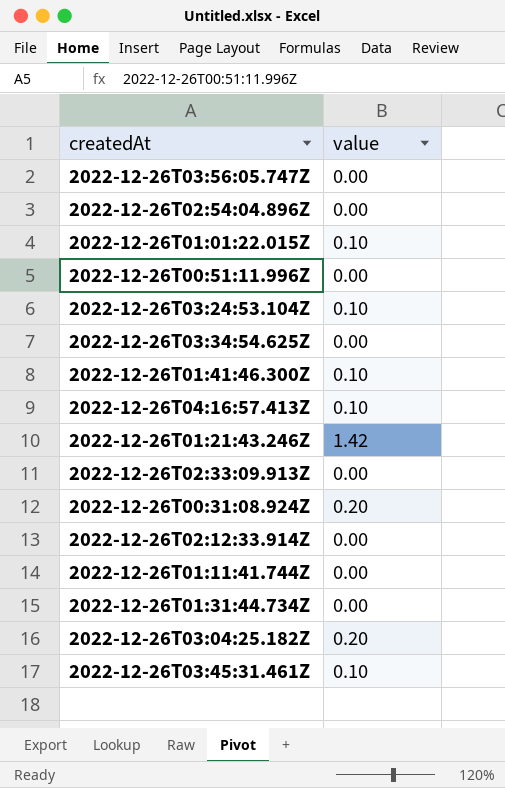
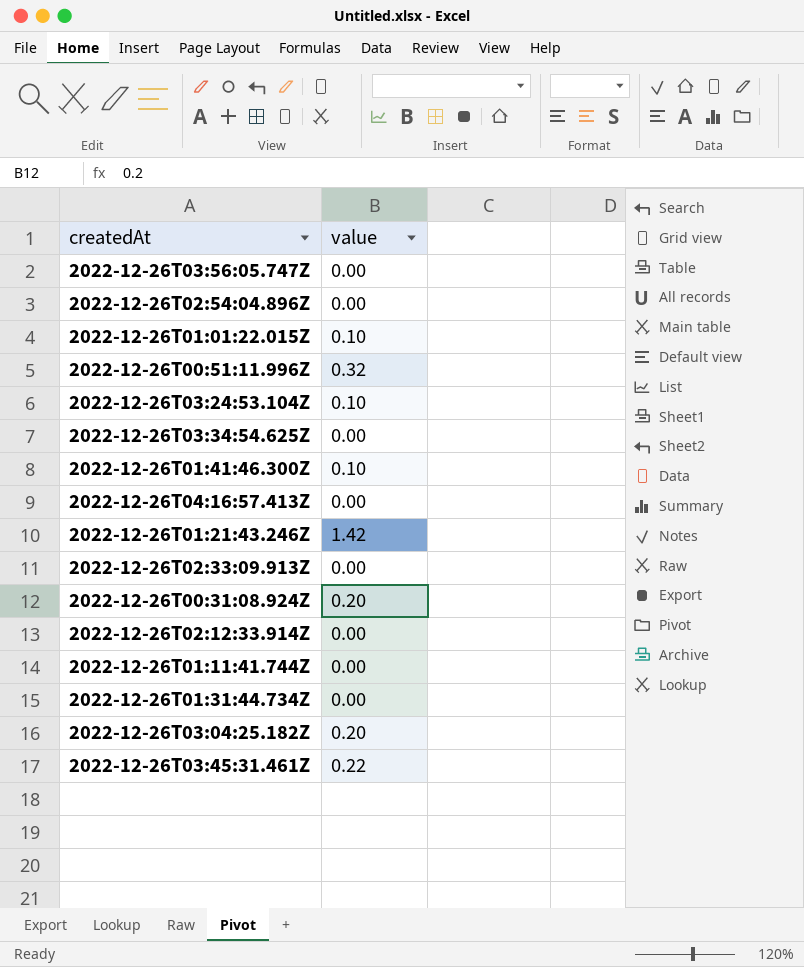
2022-12-26T00:51:11.996Z | value: 0.00 -> 0.32
2022-12-26T04:16:57.413Z | value: 0.10 -> 0.00
2022-12-26T03:45:31.461Z | value: 0.10 -> 0.22

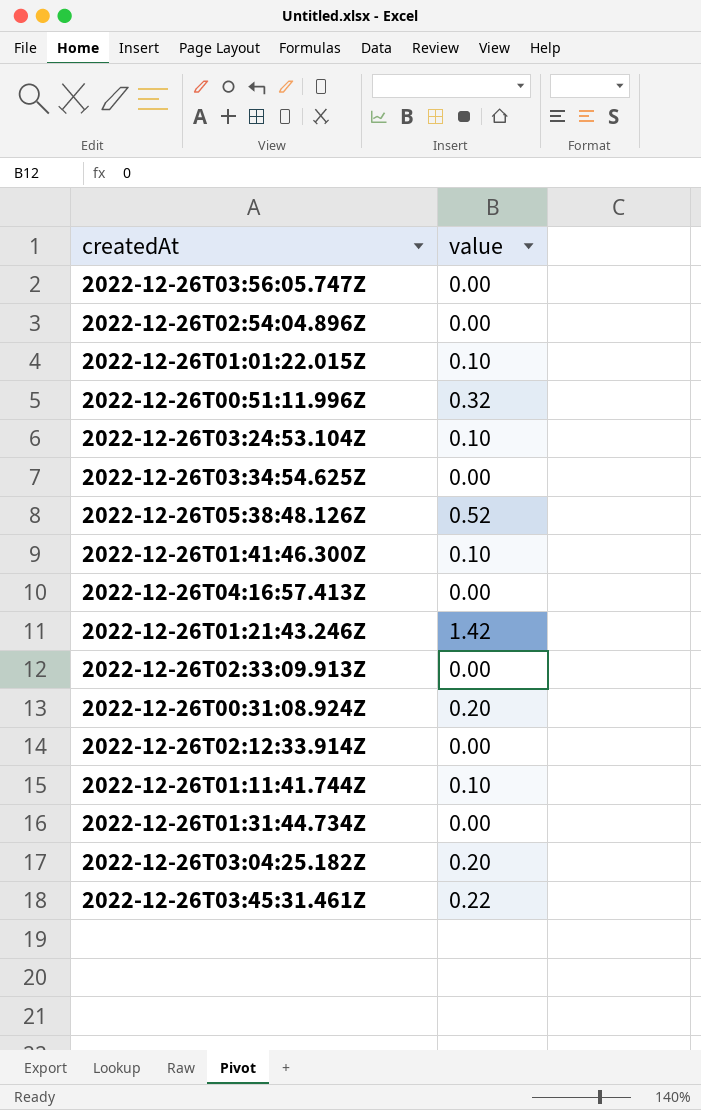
row 2022-12-26T05:38:48.126Z: none -> 0.52
2022-12-26T01:11:41.744Z | value: 0.00 -> 0.10

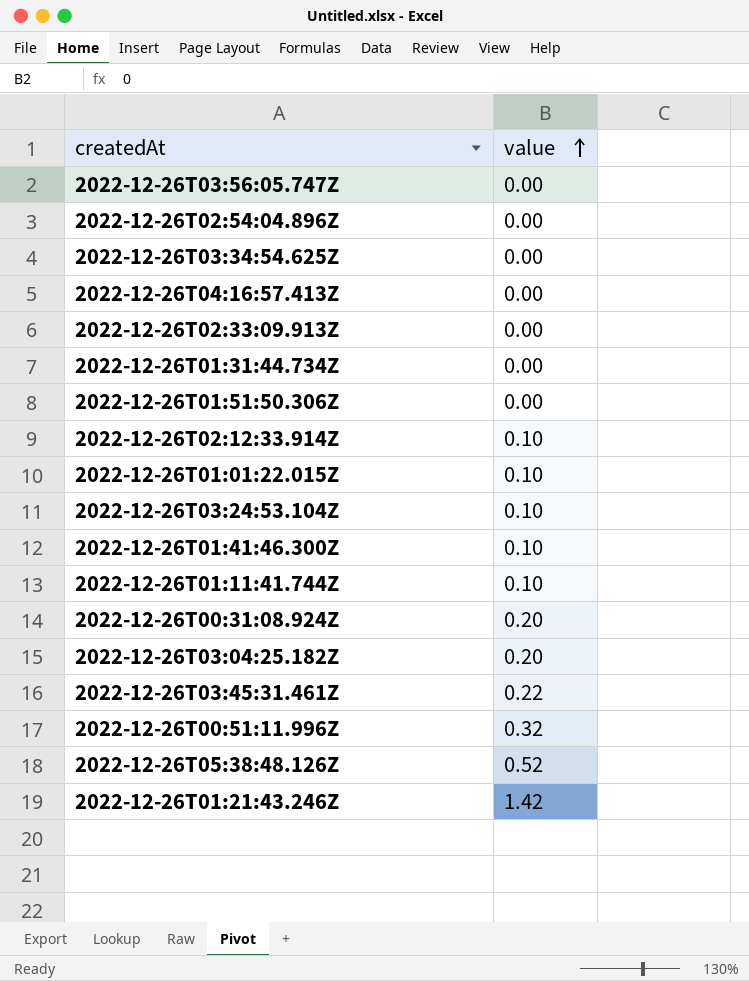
row order: none -> value ascending
row 2022-12-26T01:51:50.306Z: none -> 0.00
2022-12-26T02:12:33.914Z | value: 0.00 -> 0.10

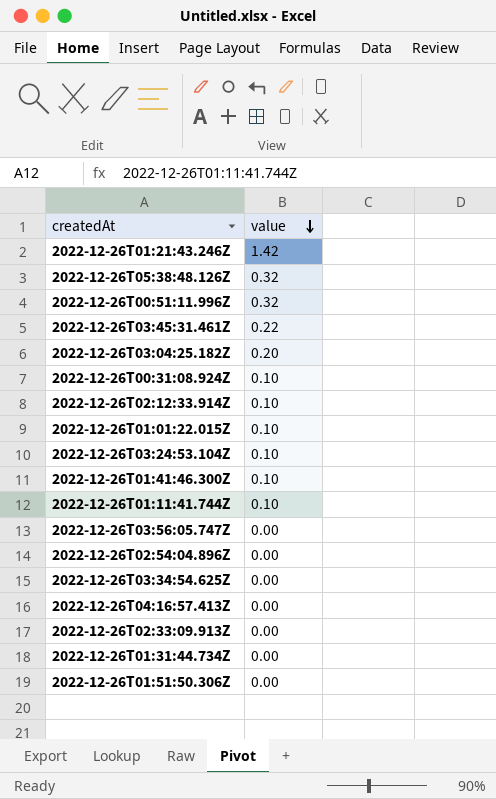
row order: value ascending -> value descending
2022-12-26T05:38:48.126Z | value: 0.52 -> 0.32
2022-12-26T00:31:08.924Z | value: 0.20 -> 0.10

